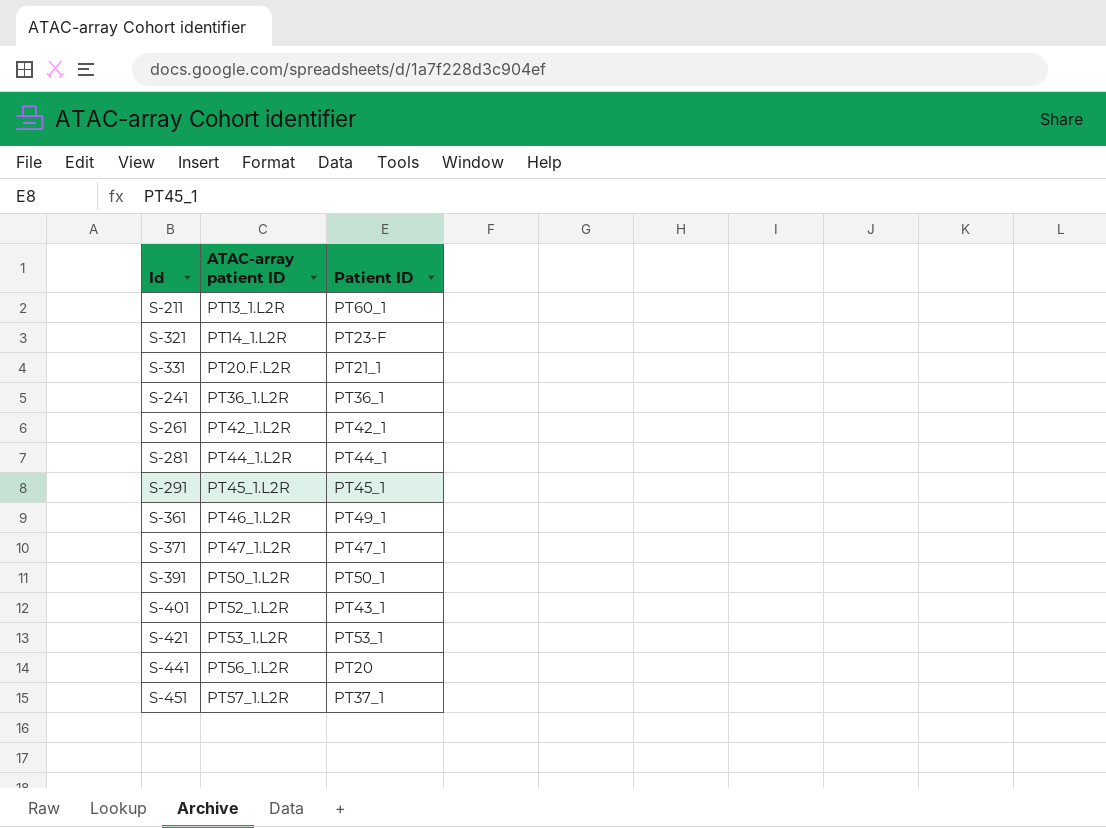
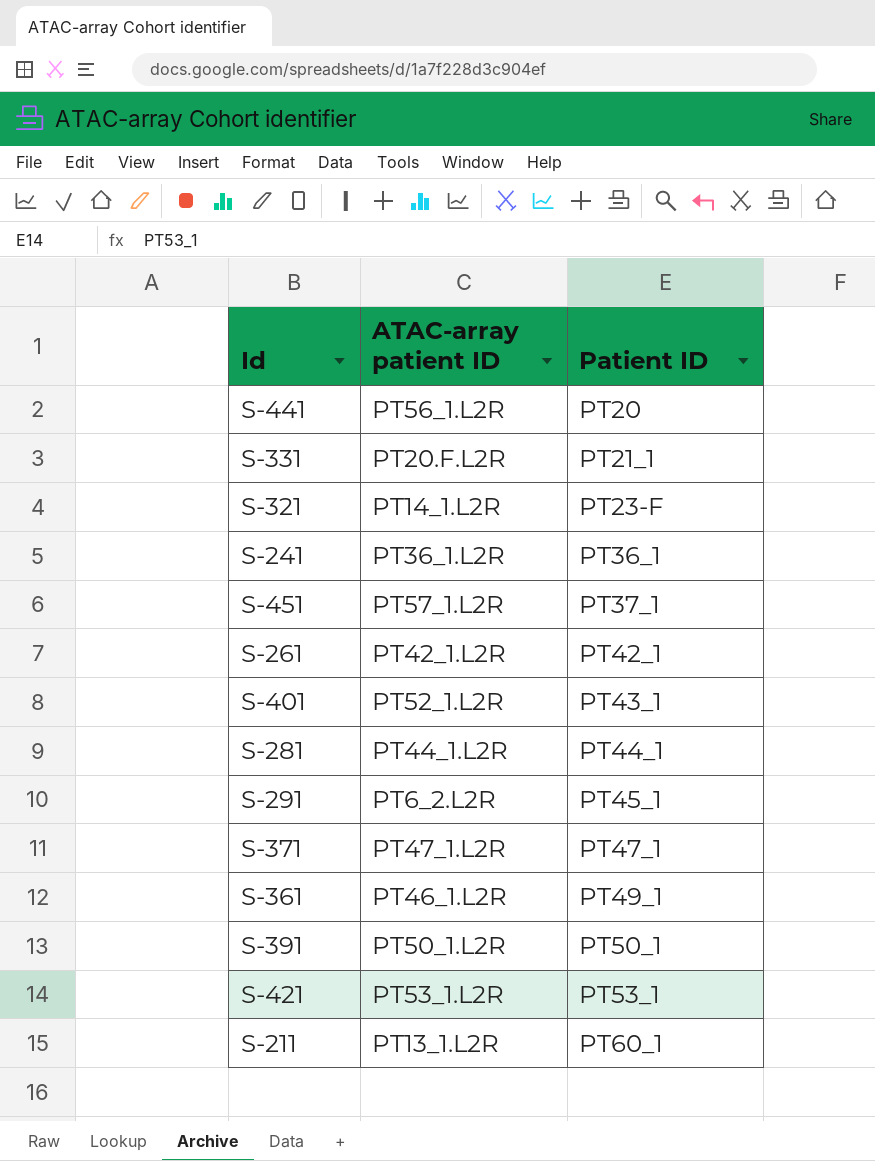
row order: ATAC-array patient ID ascending -> Patient ID ascending
S-291 | ATAC-array patient ID: PT45_1.L2R -> PT6_2.L2R

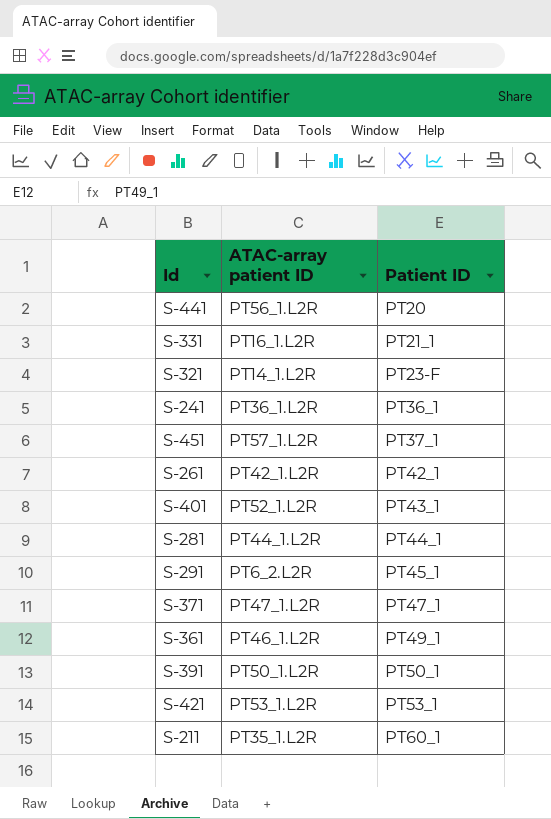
S-331 | ATAC-array patient ID: PT20.F.L2R -> PT16_1.L2R
S-211 | ATAC-array patient ID: PT13_1.L2R -> PT35_1.L2R

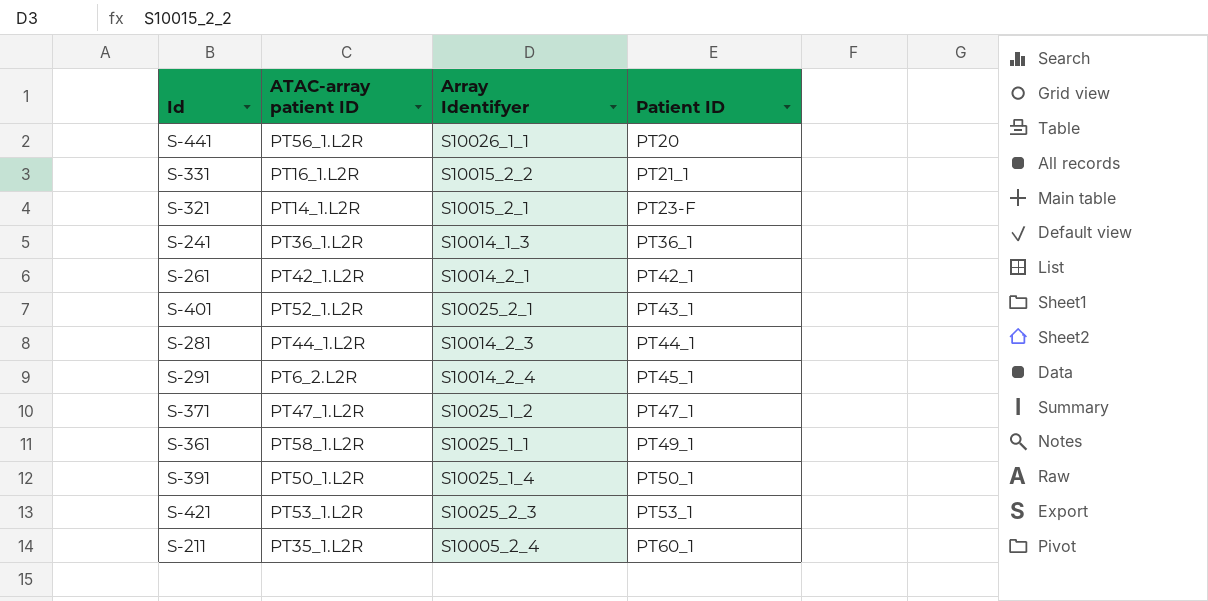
column Array Identifyer | position: none -> 3
row S-451: PT57_1.L2R | PT37_1 -> none
S-361 | ATAC-array patient ID: PT46_1.L2R -> PT58_1.L2R

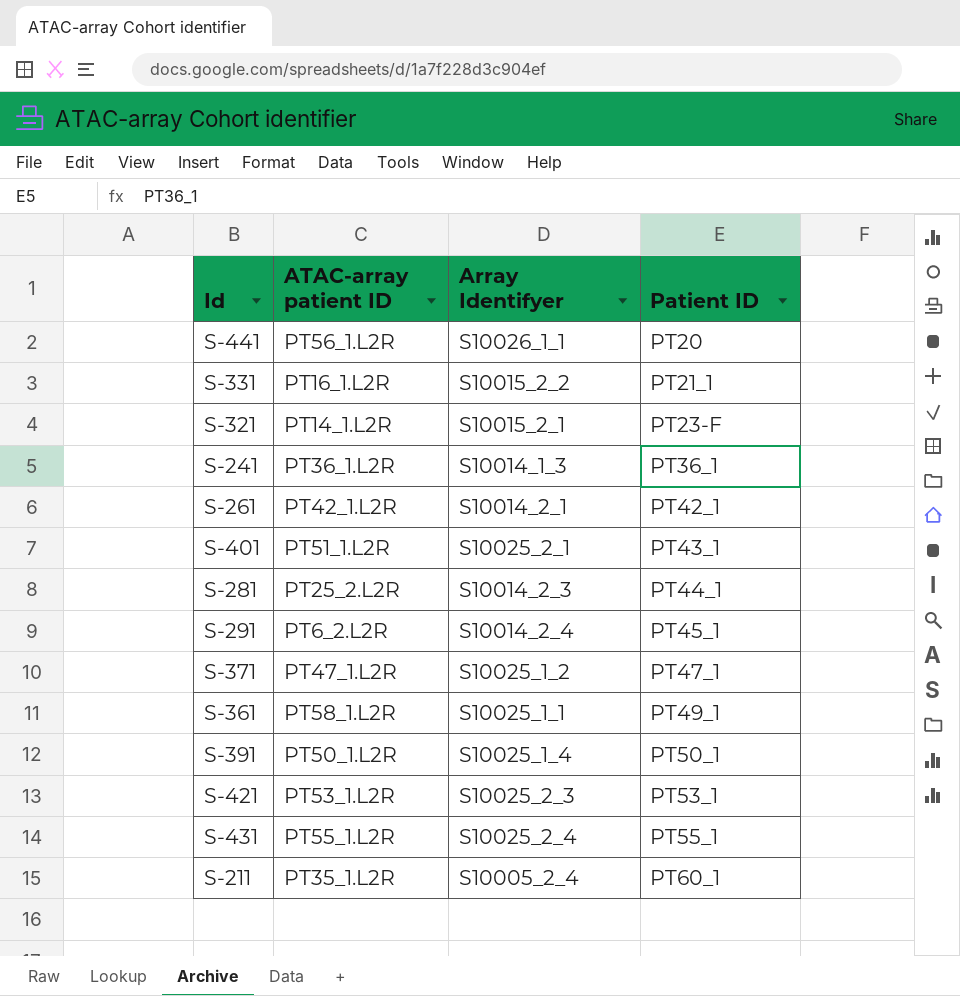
S-401 | ATAC-array patient ID: PT52_1.L2R -> PT51_1.L2R
S-281 | ATAC-array patient ID: PT44_1.L2R -> PT25_2.L2R
row S-431: none -> PT55_1.L2R | S10025_2_4 | PT55_1

